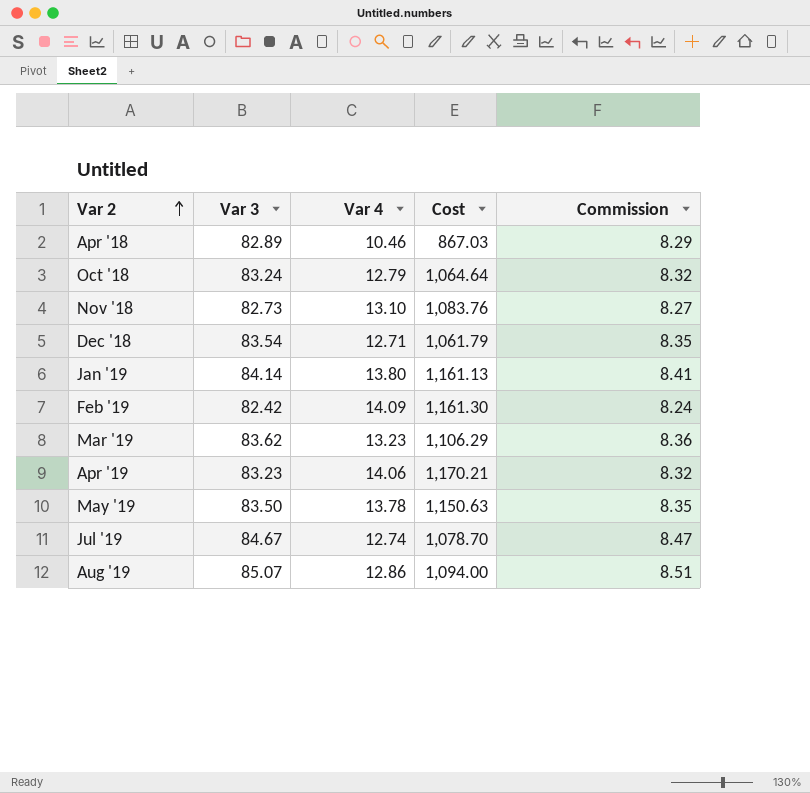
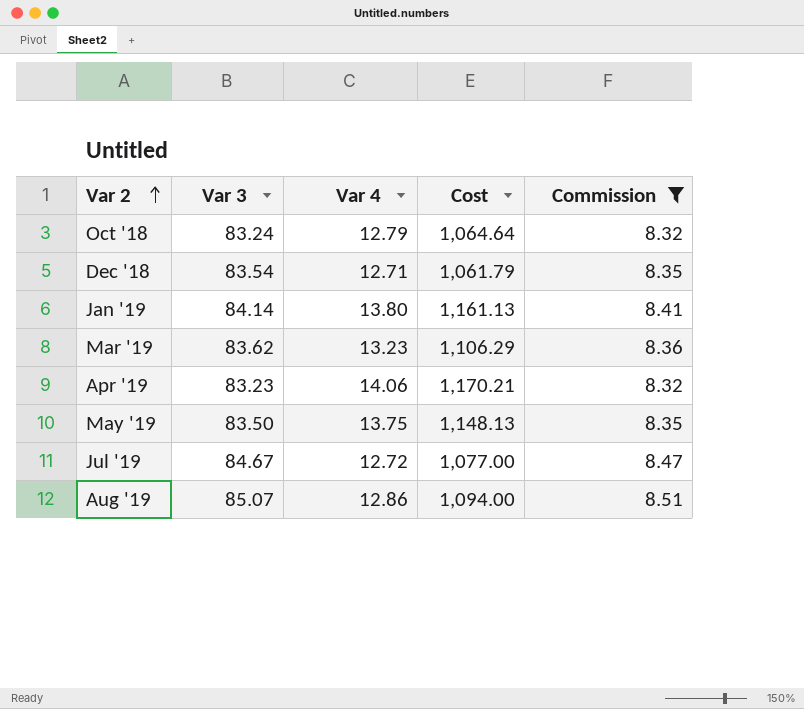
filter: none -> Commission >= 8.32
May '19 | Var 4: 13.78 -> 13.75
May '19 | Cost: 1,150.63 -> 1,148.13
Jul '19 | Var 4: 12.74 -> 12.72
Jul '19 | Cost: 1,078.70 -> 1,077.00

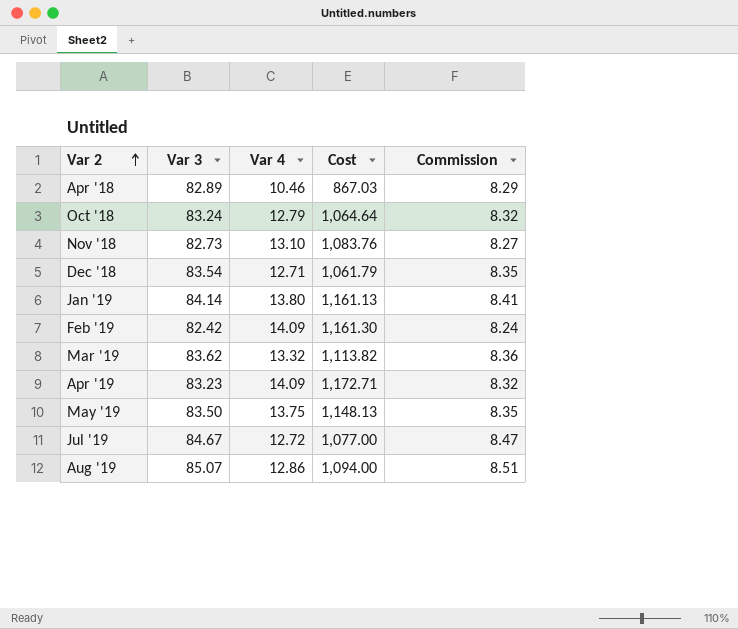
filter: Commission >= 8.32 -> none
Mar '19 | Var 4: 13.23 -> 13.32
Mar '19 | Cost: 1,106.29 -> 1,113.82
Apr '19 | Var 4: 14.06 -> 14.09
Apr '19 | Cost: 1,170.21 -> 1,172.71

